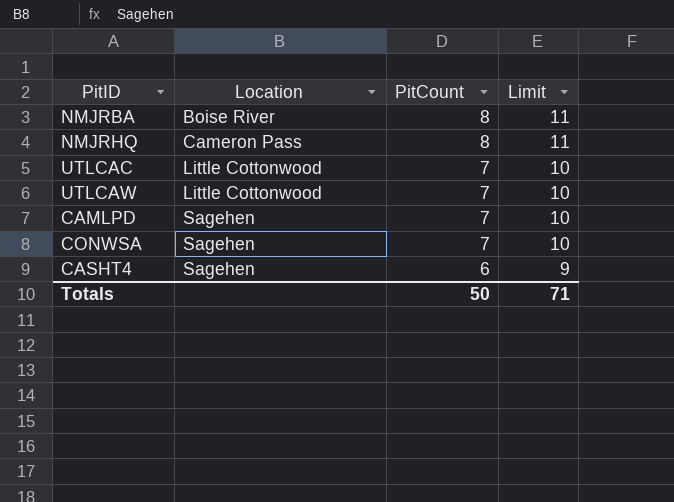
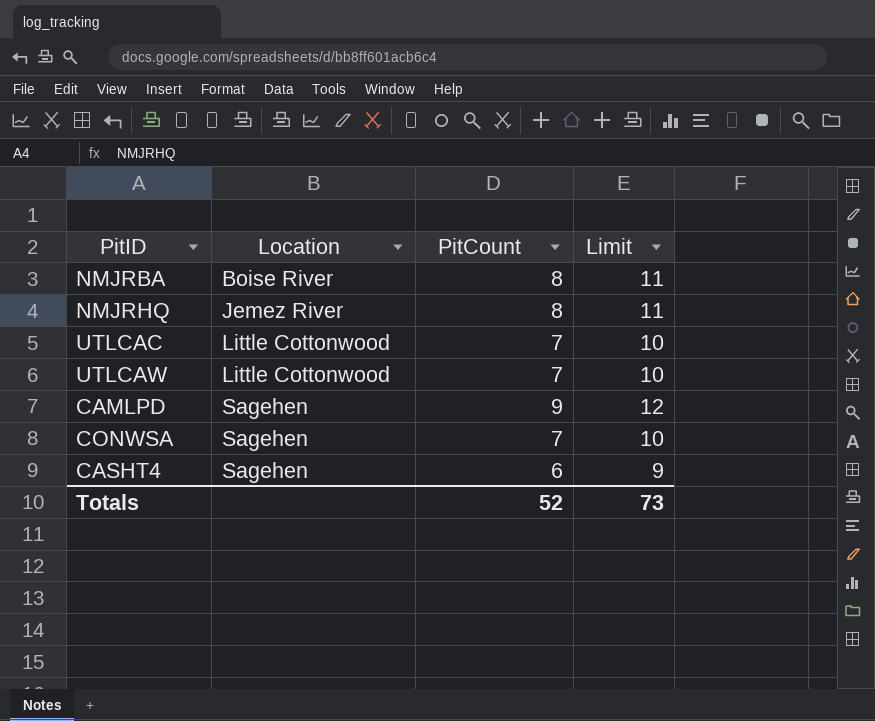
NMJRHQ | Location: Cameron Pass -> Jemez River
CAMLPD | PitCount: 7 -> 9
CAMLPD | Limit: 10 -> 12
Totals | PitCount: 50 -> 52
Totals | Limit: 71 -> 73

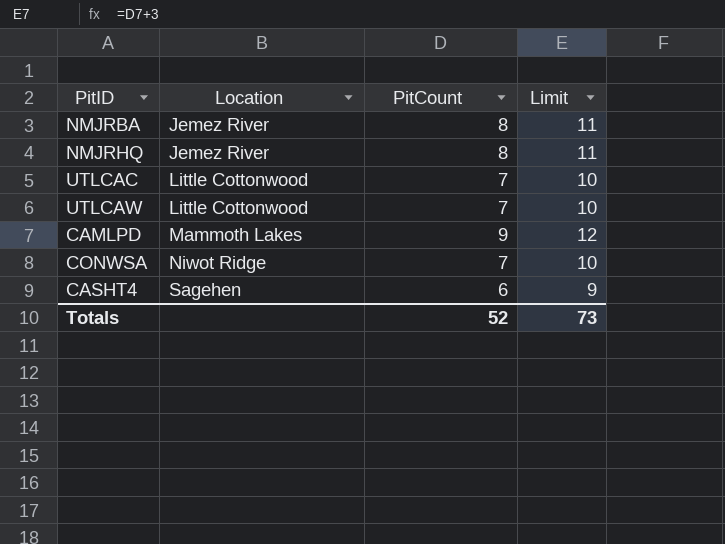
NMJRBA | Location: Boise River -> Jemez River
CAMLPD | Location: Sagehen -> Mammoth Lakes
CONWSA | Location: Sagehen -> Niwot Ridge

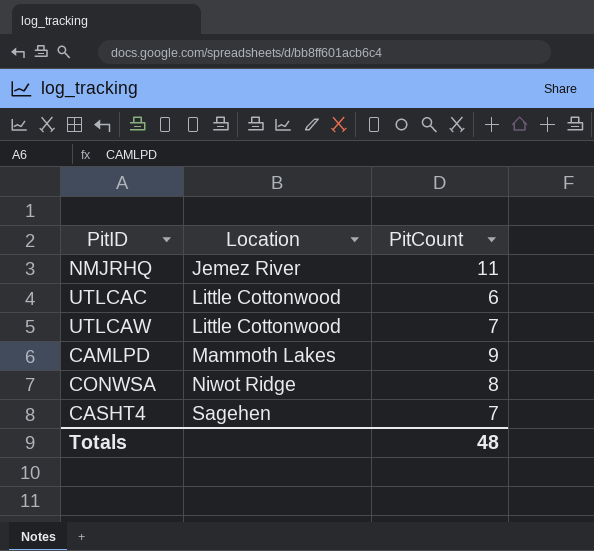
column Limit | formula: [PitCount] + 3 -> none
row NMJRBA: Jemez River | 8 | 11 -> none
NMJRHQ | PitCount: 8 -> 11
UTLCAC | PitCount: 7 -> 6
CONWSA | PitCount: 7 -> 8
CASHT4 | PitCount: 6 -> 7
Totals | PitCount: 52 -> 48

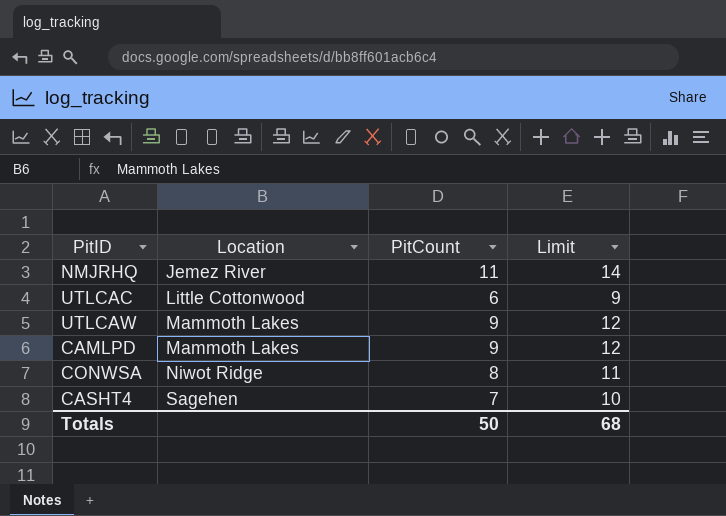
column Limit | formula: none -> [PitCount] + 3
UTLCAW | Location: Little Cottonwood -> Mammoth Lakes
UTLCAW | PitCount: 7 -> 9
Totals | PitCount: 48 -> 50

